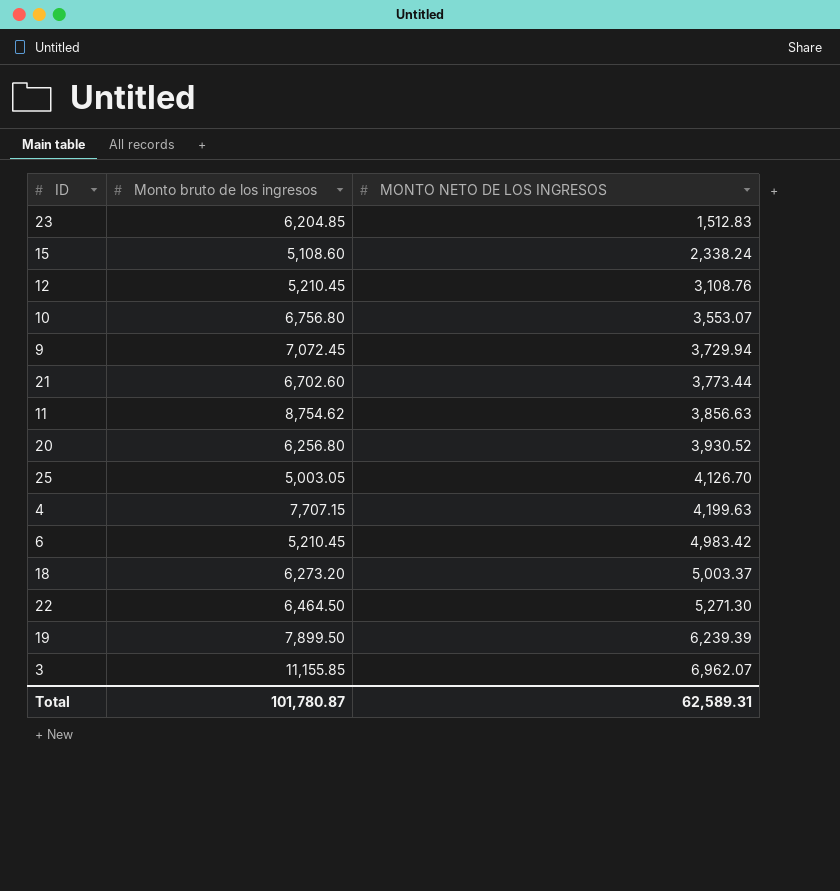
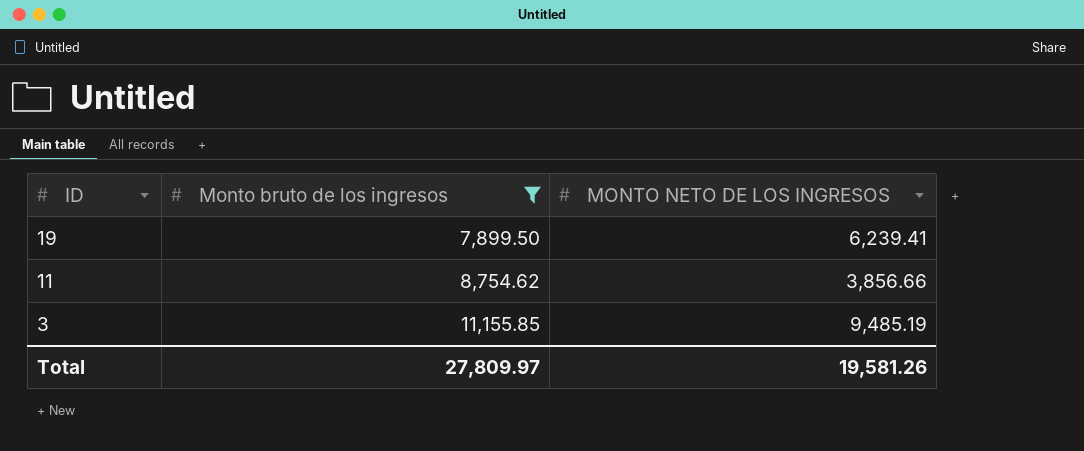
filter: none -> Monto bruto de los ingresos >= 7,899.50
row order: MONTO NETO DE LOS INGRESOS ascending -> ID descending
19 | MONTO NETO DE LOS INGRESOS: 6,239.39 -> 6,239.41
11 | MONTO NETO DE LOS INGRESOS: 3,856.63 -> 3,856.66
3 | MONTO NETO DE LOS INGRESOS: 6,962.07 -> 9,485.19
Total | Monto bruto de los ingresos: 101,780.87 -> 27,809.97
Total | MONTO NETO DE LOS INGRESOS: 62,589.31 -> 19,581.26

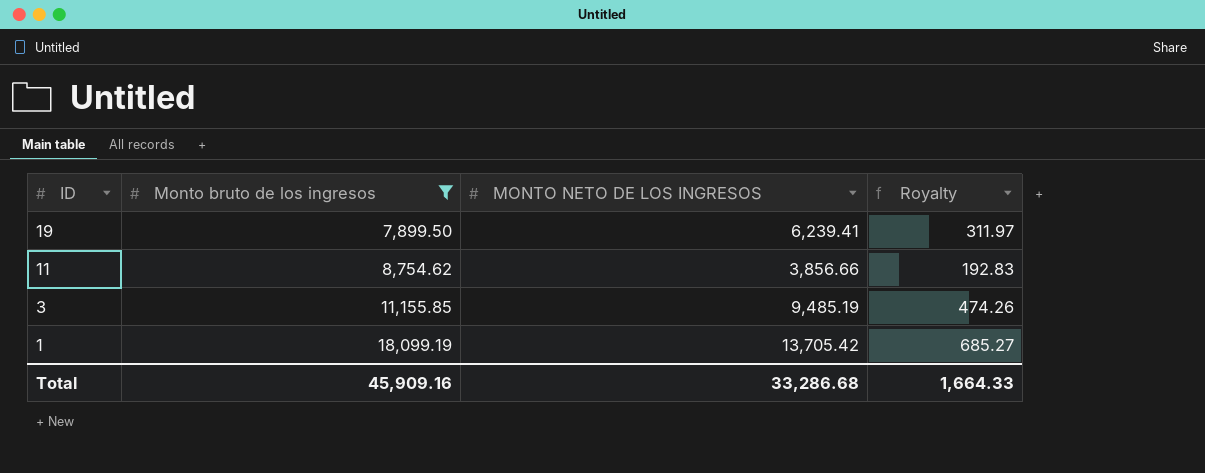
column Royalty | formula: none -> [MONTO NETO DE LOS INGRESOS] * 0.05
row 1: none -> 18,099.19 | 13,705.42 | 685.27
Total | Monto bruto de los ingresos: 27,809.97 -> 45,909.16
Total | MONTO NETO DE LOS INGRESOS: 19,581.26 -> 33,286.68

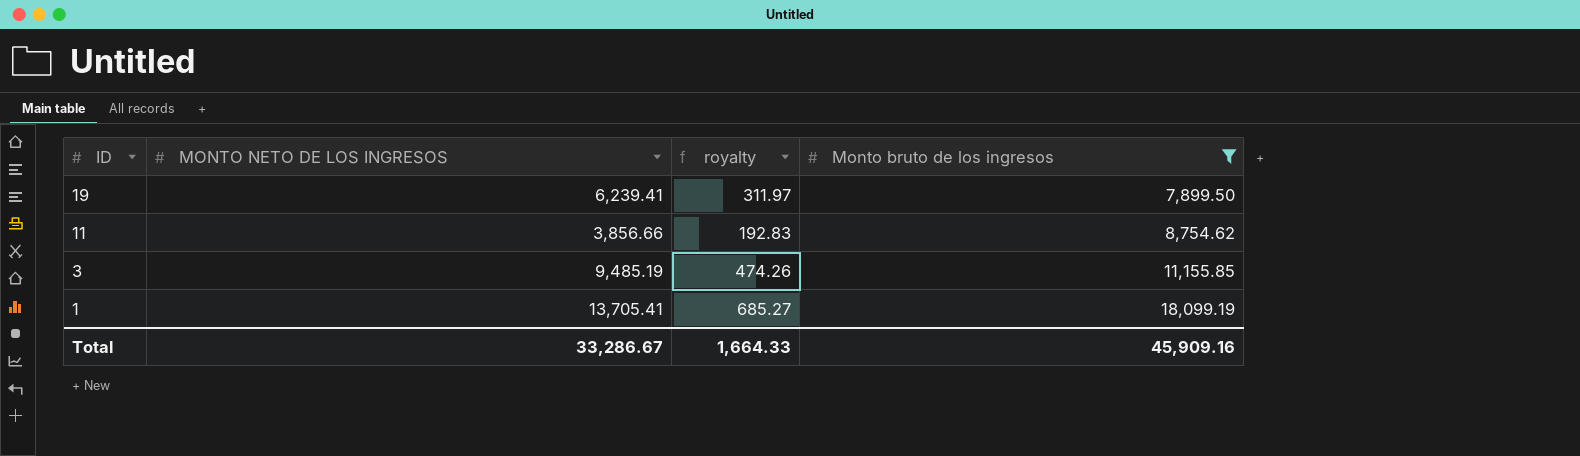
column name: Royalty -> royalty
column Monto bruto de los ingresos | position: 2 -> 4
1 | MONTO NETO DE LOS INGRESOS: 13,705.42 -> 13,705.41
Total | MONTO NETO DE LOS INGRESOS: 33,286.68 -> 33,286.67

